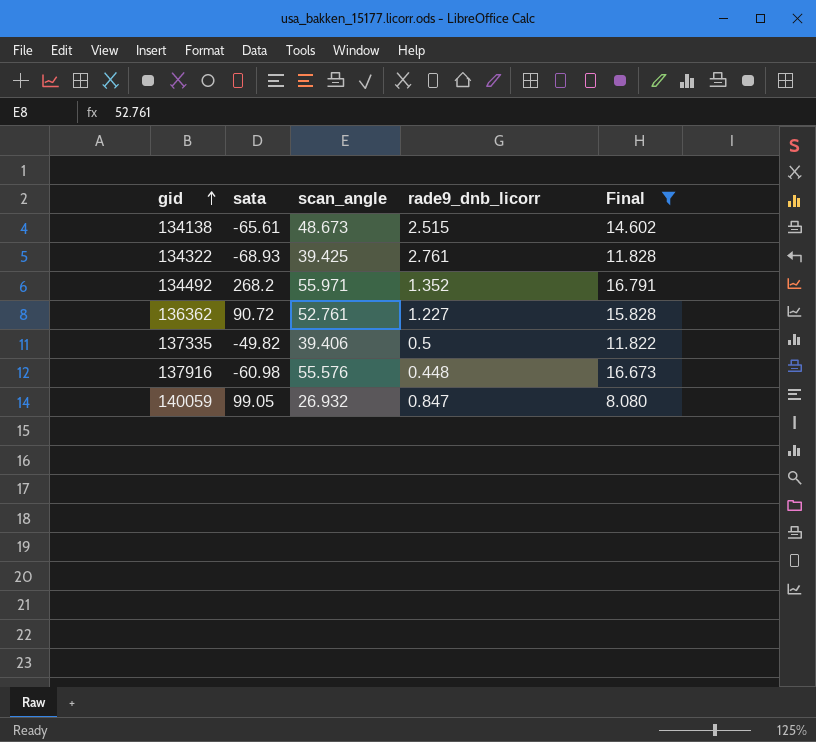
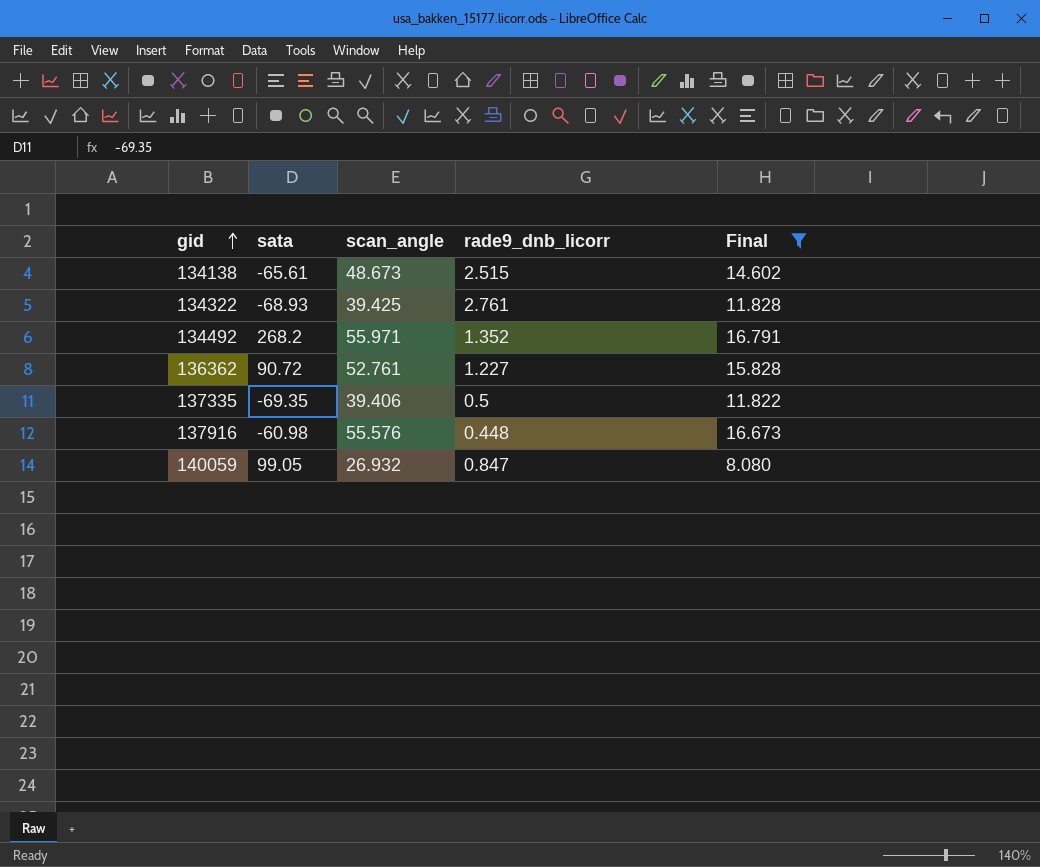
137335 | sata: -49.82 -> -69.35

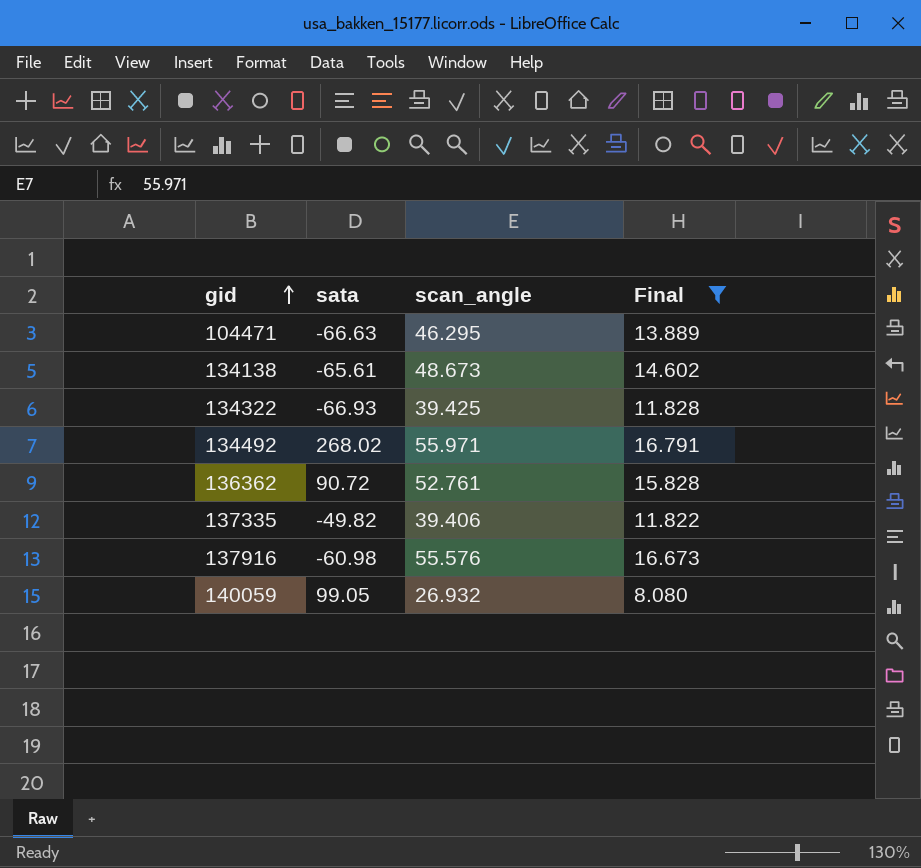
column rade9_dnb_licorr | position: 4 -> none
row 104471: none -> -66.63 | 46.295 | 13.889
134322 | sata: -68.93 -> -66.93
134492 | sata: 268.2 -> 268.02
137335 | sata: -69.35 -> -49.82

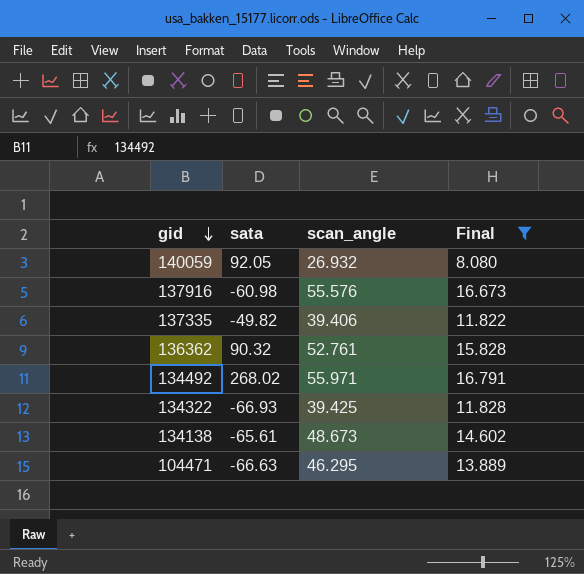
row order: gid ascending -> gid descending
140059 | sata: 99.05 -> 92.05
136362 | sata: 90.72 -> 90.32

